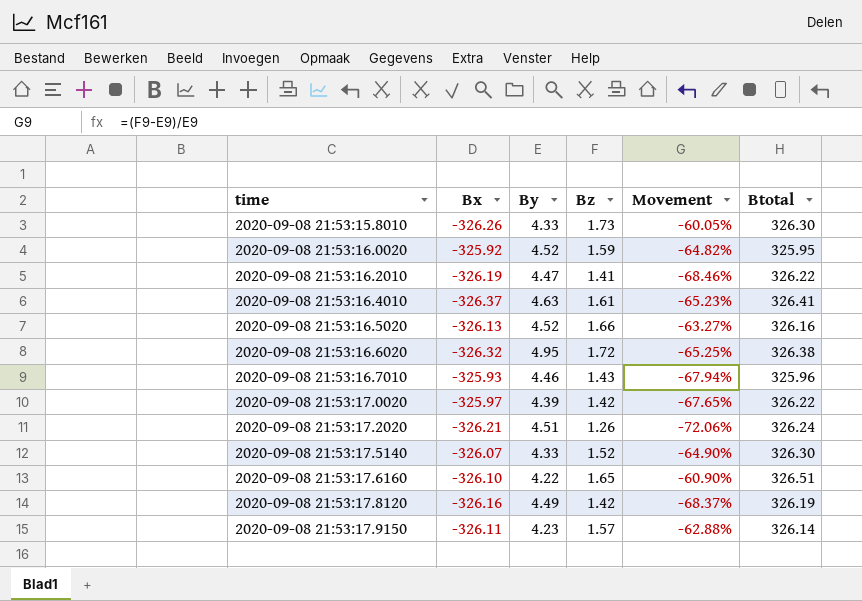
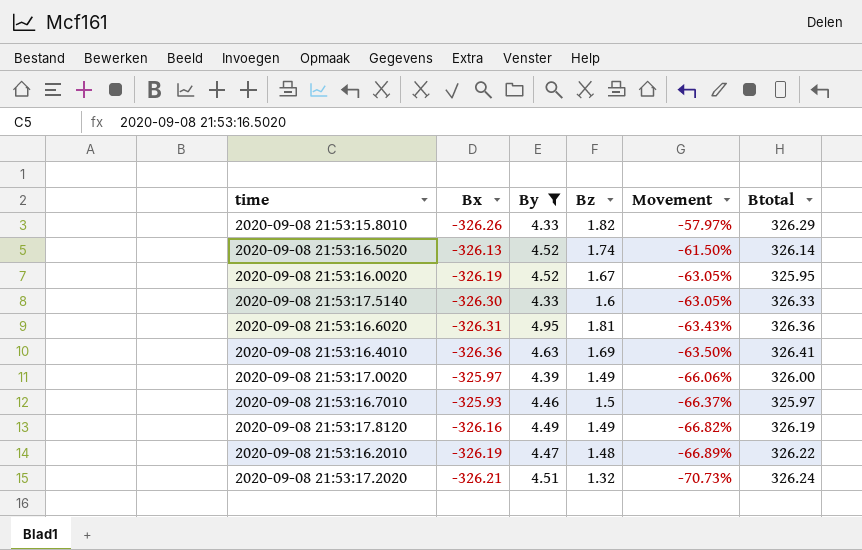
filter: none -> By >= 4.33
row order: time ascending -> Movement descending
2020-09-08 21:53:15.8010 | Bz: 1.73 -> 1.82
2020-09-08 21:53:15.8010 | Movement: -60.05% -> -57.97%
2020-09-08 21:53:15.8010 | Btotal: 326.30 -> 326.29
2020-09-08 21:53:16.5020 | Bz: 1.66 -> 1.74
2020-09-08 21:53:16.5020 | Movement: -63.27% -> -61.50%
2020-09-08 21:53:16.5020 | Btotal: 326.16 -> 326.14
2020-09-08 21:53:16.0020 | Bx: -325.92 -> -326.19
2020-09-08 21:53:16.0020 | Bz: 1.59 -> 1.67
2020-09-08 21:53:16.0020 | Movement: -64.82% -> -63.05%
2020-09-08 21:53:17.5140 | Bx: -326.07 -> -326.30
2020-09-08 21:53:17.5140 | Bz: 1.52 -> 1.6
2020-09-08 21:53:17.5140 | Movement: -64.90% -> -63.05%
2020-09-08 21:53:17.5140 | Btotal: 326.30 -> 326.33
2020-09-08 21:53:16.6020 | Bx: -326.32 -> -326.31
2020-09-08 21:53:16.6020 | Bz: 1.72 -> 1.81
2020-09-08 21:53:16.6020 | Movement: -65.25% -> -63.43%
2020-09-08 21:53:16.6020 | Btotal: 326.38 -> 326.36
2020-09-08 21:53:16.4010 | Bx: -326.37 -> -326.36
2020-09-08 21:53:16.4010 | Bz: 1.61 -> 1.69
2020-09-08 21:53:16.4010 | Movement: -65.23% -> -63.50%
2020-09-08 21:53:17.0020 | Bz: 1.42 -> 1.49
2020-09-08 21:53:17.0020 | Movement: -67.65% -> -66.06%
2020-09-08 21:53:17.0020 | Btotal: 326.22 -> 326.00
2020-09-08 21:53:16.7010 | Bz: 1.43 -> 1.5
2020-09-08 21:53:16.7010 | Movement: -67.94% -> -66.37%
2020-09-08 21:53:16.7010 | Btotal: 325.96 -> 325.97
2020-09-08 21:53:17.8120 | Bz: 1.42 -> 1.49
2020-09-08 21:53:17.8120 | Movement: -68.37% -> -66.82%
2020-09-08 21:53:16.2010 | Bz: 1.41 -> 1.48
2020-09-08 21:53:16.2010 | Movement: -68.46% -> -66.89%
2020-09-08 21:53:17.2020 | Bz: 1.26 -> 1.32
2020-09-08 21:53:17.2020 | Movement: -72.06% -> -70.73%

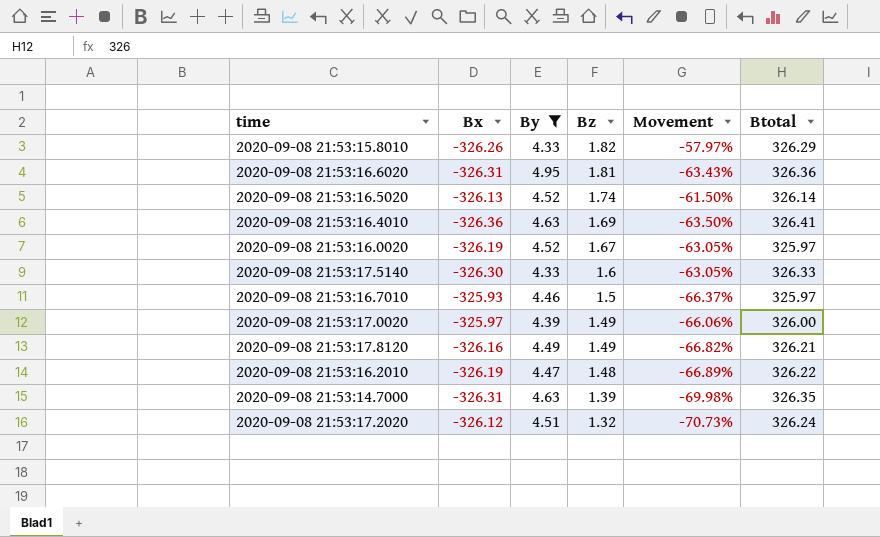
row order: Movement descending -> Bz descending
2020-09-08 21:53:16.0020 | Btotal: 325.95 -> 325.97
2020-09-08 21:53:17.8120 | Btotal: 326.19 -> 326.21
row 2020-09-08 21:53:14.7000: none -> -326.31 | 4.63 | 1.39 | -69.98% | 326.35
2020-09-08 21:53:17.2020 | Bx: -326.21 -> -326.12

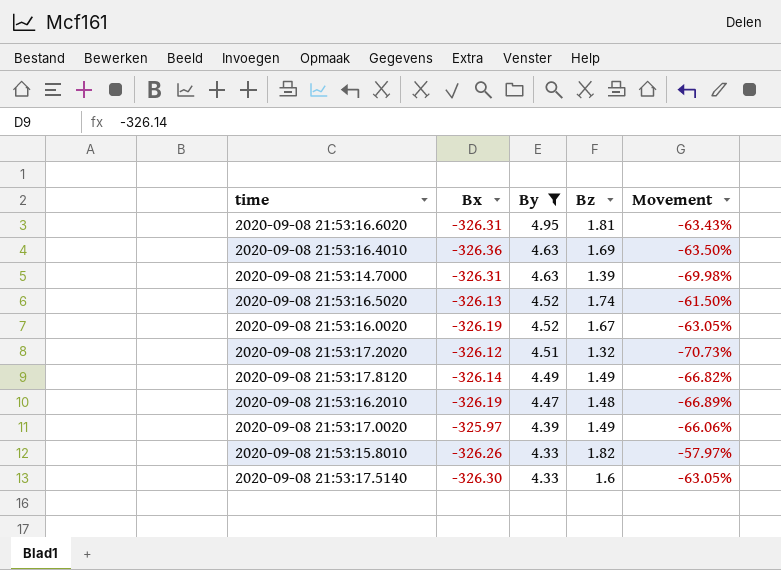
row order: Bz descending -> By descending
column Btotal | position: 6 -> none
row 2020-09-08 21:53:16.7010: -325.93 | 4.46 | 1.5 | -66.37% | 325.97 -> none
2020-09-08 21:53:17.8120 | Bx: -326.16 -> -326.14

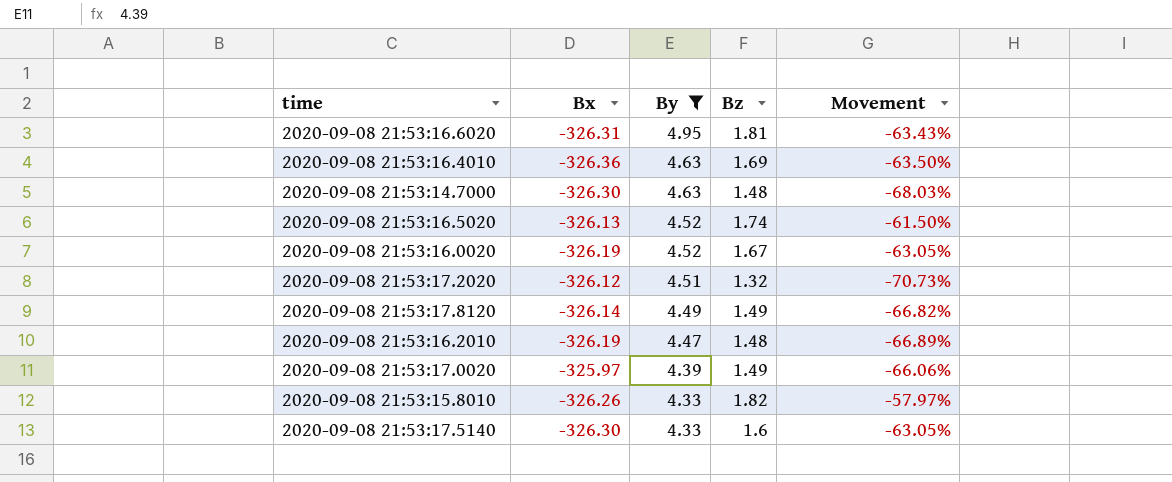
2020-09-08 21:53:14.7000 | Bx: -326.31 -> -326.30
2020-09-08 21:53:14.7000 | Bz: 1.39 -> 1.48
2020-09-08 21:53:14.7000 | Movement: -69.98% -> -68.03%

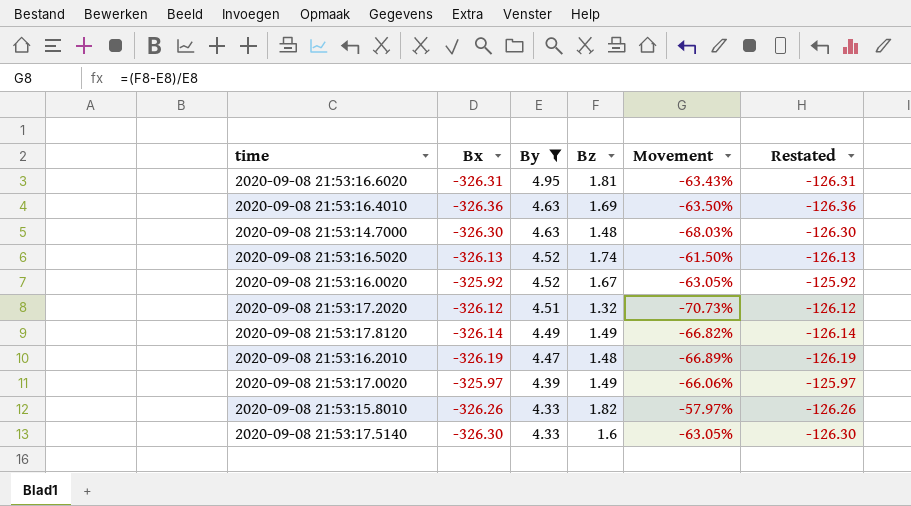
column Restated | formula: none -> [Bx] + 200
2020-09-08 21:53:16.0020 | Bx: -326.19 -> -325.92

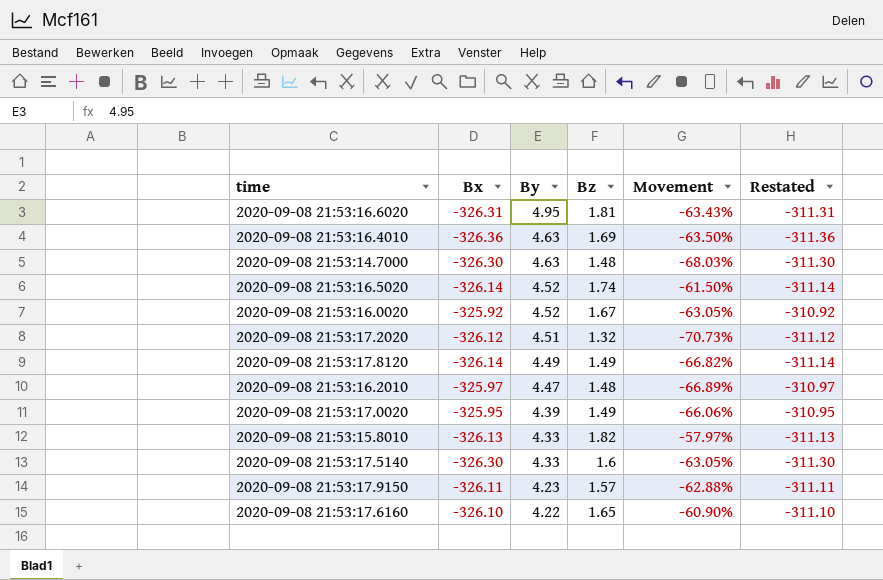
filter: By >= 4.33 -> none
column Restated | formula: [Bx] + 200 -> [Bx] + 15
2020-09-08 21:53:16.5020 | Bx: -326.13 -> -326.14
2020-09-08 21:53:16.2010 | Bx: -326.19 -> -325.97
2020-09-08 21:53:17.0020 | Bx: -325.97 -> -325.95
2020-09-08 21:53:15.8010 | Bx: -326.26 -> -326.13

